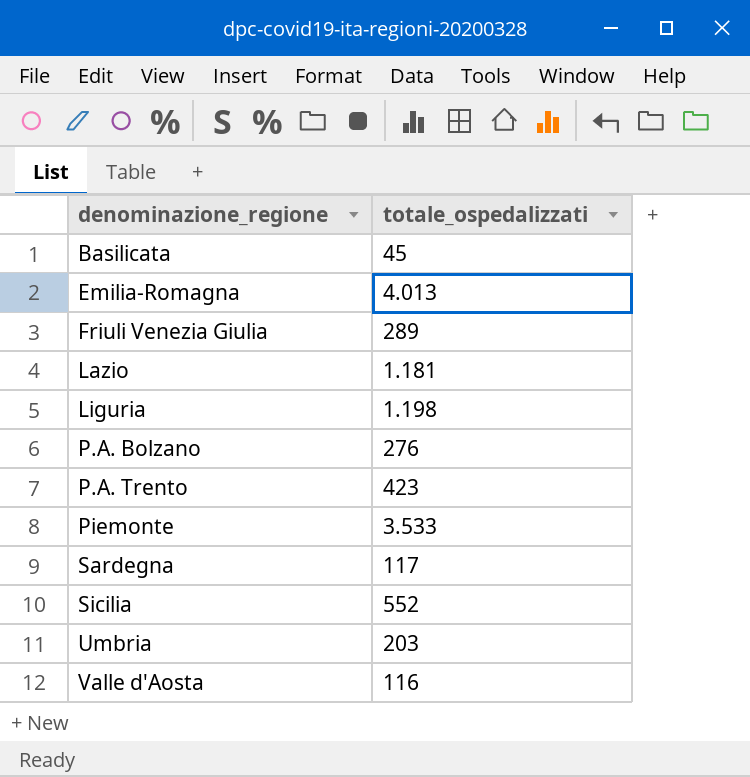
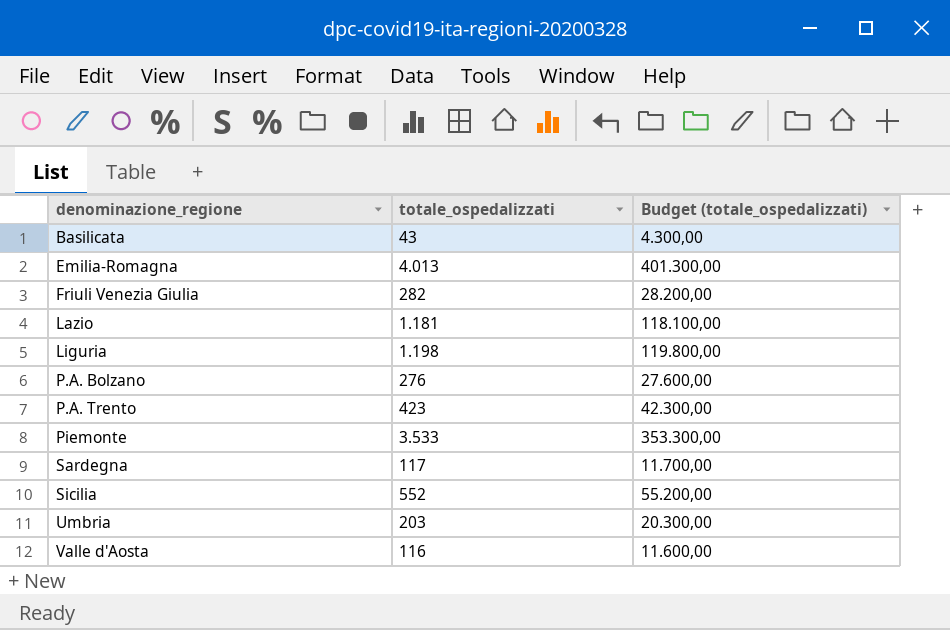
column Budget (totale_ospedalizzati) | formula: none -> [totale_ospedalizzati] * 100
Basilicata | totale_ospedalizzati: 45 -> 43
Friuli Venezia Giulia | totale_ospedalizzati: 289 -> 282

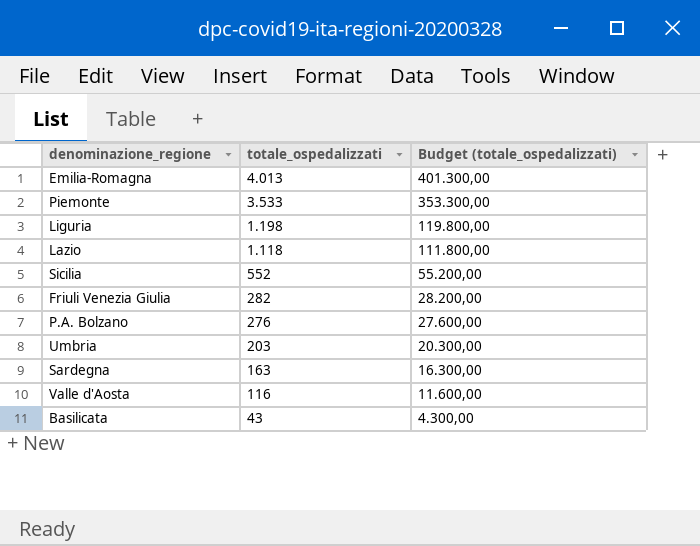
row order: denominazione_regione ascending -> totale_ospedalizzati descending
row P.A. Trento: 423 | 42.300,00 -> none
Lazio | totale_ospedalizzati: 1.181 -> 1.118
Lazio | Budget (totale_ospedalizzati): 118.100,00 -> 111.800,00
Sardegna | totale_ospedalizzati: 117 -> 163
Sardegna | Budget (totale_ospedalizzati): 11.700,00 -> 16.300,00

